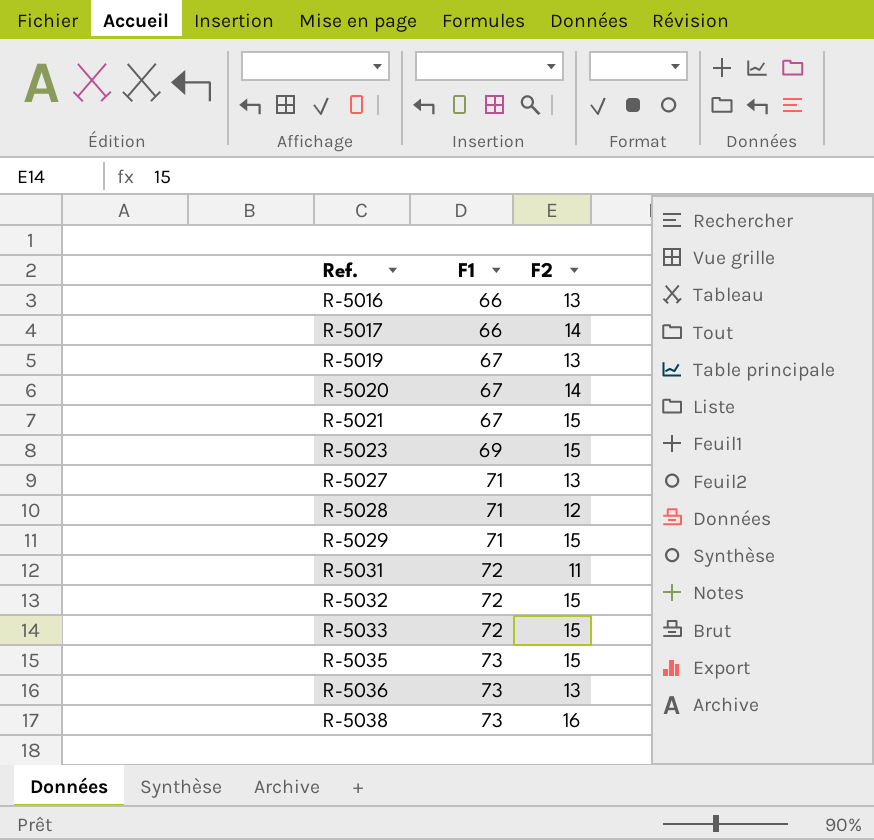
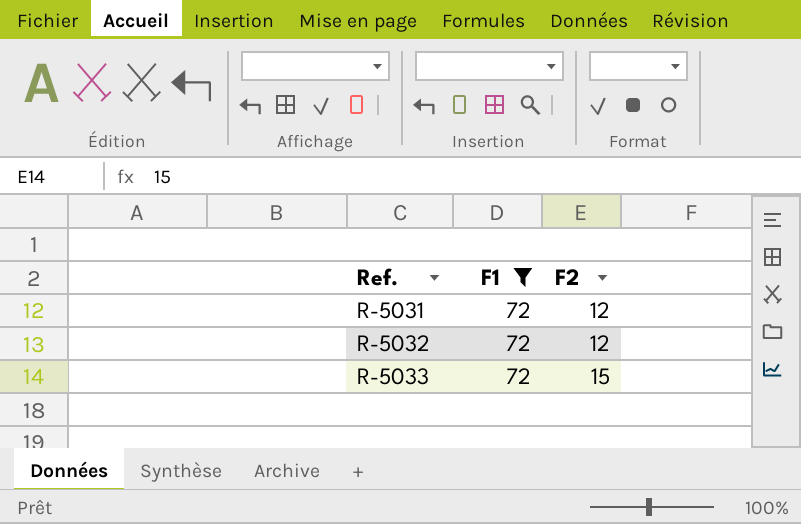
filter: none -> F1 = 72
R-5031 | F2: 11 -> 12
R-5032 | F2: 15 -> 12

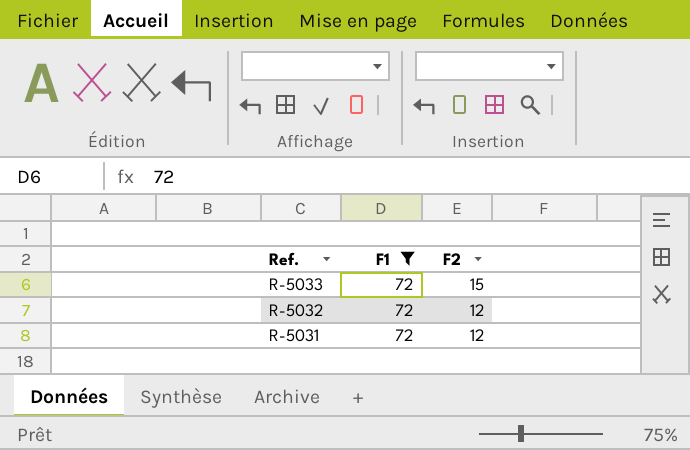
row order: Ref. ascending -> Ref. descending

